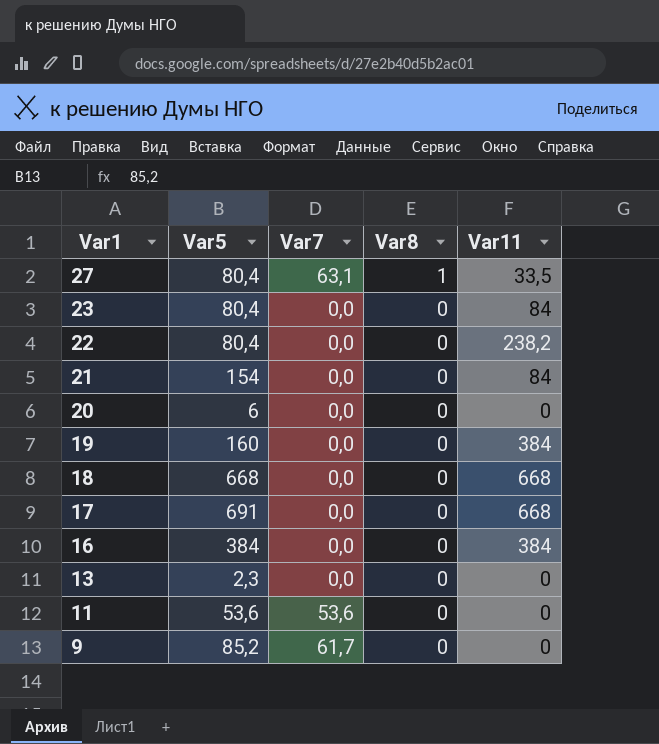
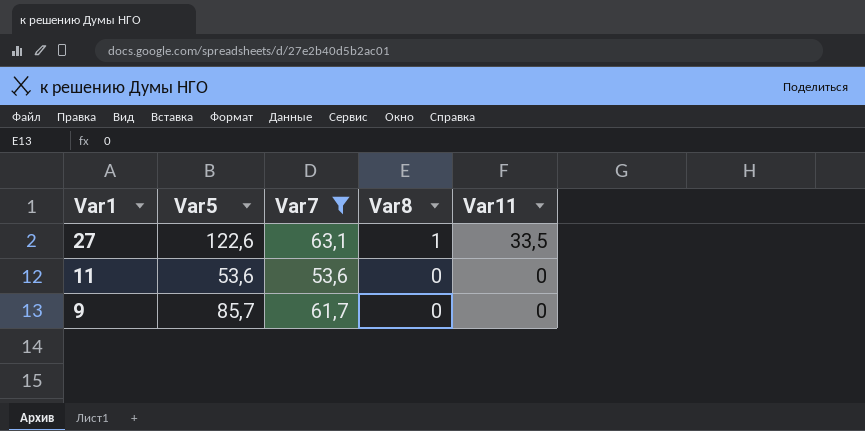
filter: none -> Var7 != 0,0
27 | Var5: 80,4 -> 122,6
9 | Var5: 85,2 -> 85,7

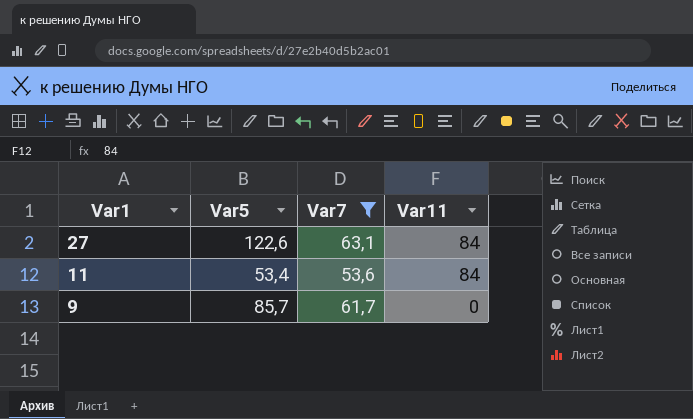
column Var8 | position: 4 -> none
27 | Var11: 33,5 -> 84
11 | Var5: 53,6 -> 53,4
11 | Var11: 0 -> 84

